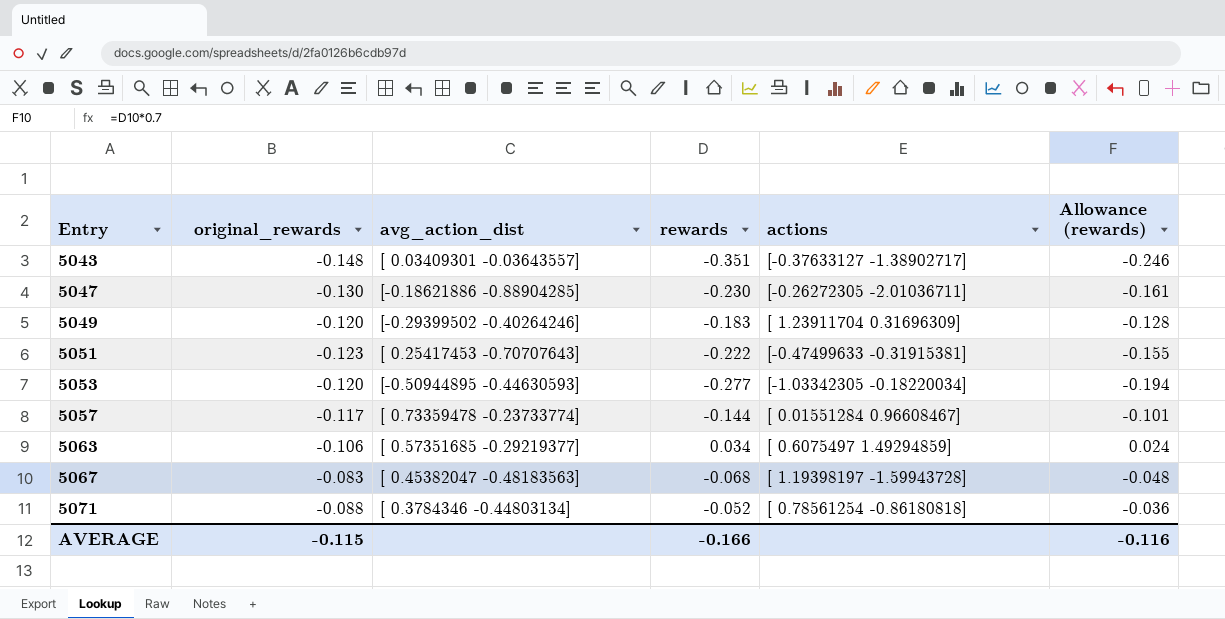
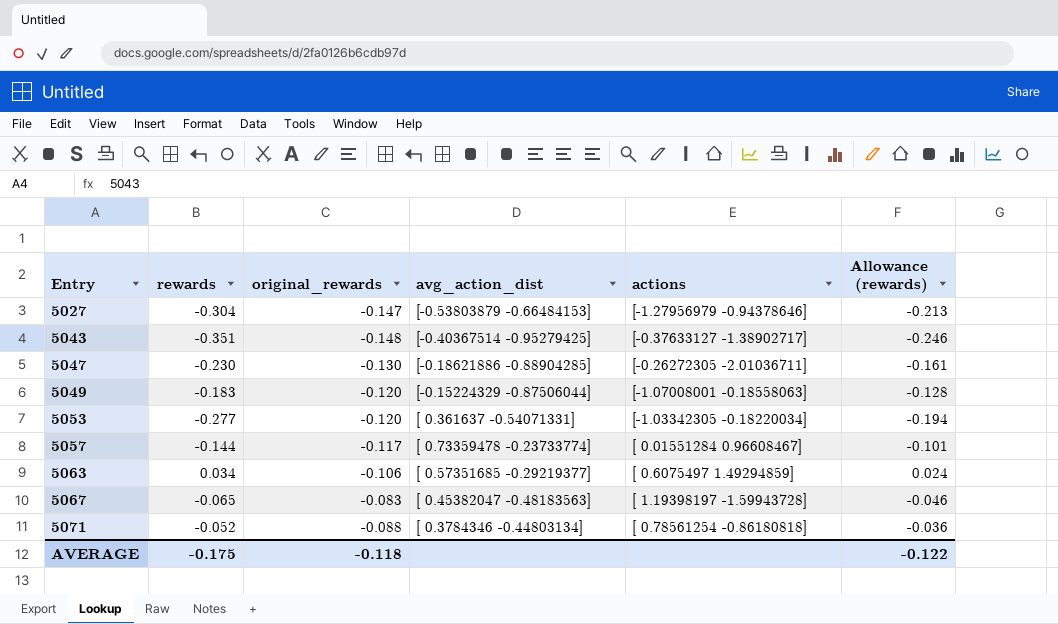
column rewards | position: 4 -> 2
row 5051: -0.123 | [ 0.25417453 -0.70707643] | -0.222 | [-0.47499633 -0.31915381] | -0.155 -> none
row 5027: none -> -0.304 | -0.147 | [-0.53803879 -0.66484153] | [-1.27956979 -0.94378646] | -0.213
5043 | avg_action_dist: [ 0.03409301 -0.03643557] -> [-0.40367514 -0.95279425]
5049 | avg_action_dist: [-0.29399502 -0.40264246] -> [-0.15224329 -0.87506044]
5049 | actions: [ 1.23911704 0.31696309] -> [-1.07008001 -0.18558063]
5053 | avg_action_dist: [-0.50944895 -0.44630593] -> [ 0.361637 -0.54071331]
5067 | rewards: -0.068 -> -0.065
5067 | Allowance (rewards): -0.048 -> -0.046
AVERAGE | rewards: -0.166 -> -0.175
AVERAGE | original_rewards: -0.115 -> -0.118
AVERAGE | Allowance (rewards): -0.116 -> -0.122

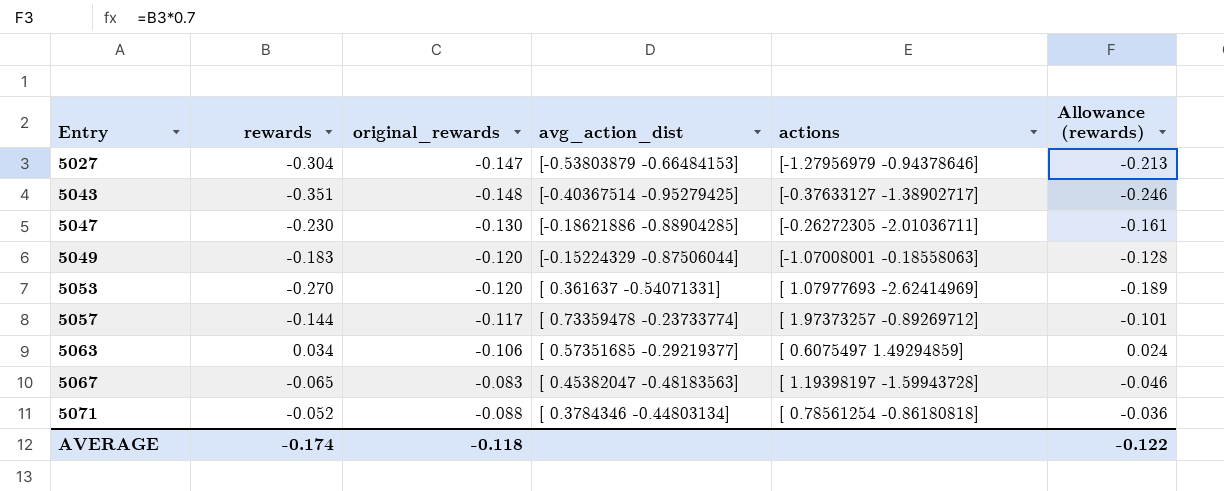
5053 | rewards: -0.277 -> -0.270
5053 | actions: [-1.03342305 -0.18220034] -> [ 1.07977693 -2.62414969]
5053 | Allowance (rewards): -0.194 -> -0.189
5057 | actions: [ 0.01551284 0.96608467] -> [ 1.97373257 -0.89269712]
AVERAGE | rewards: -0.175 -> -0.174

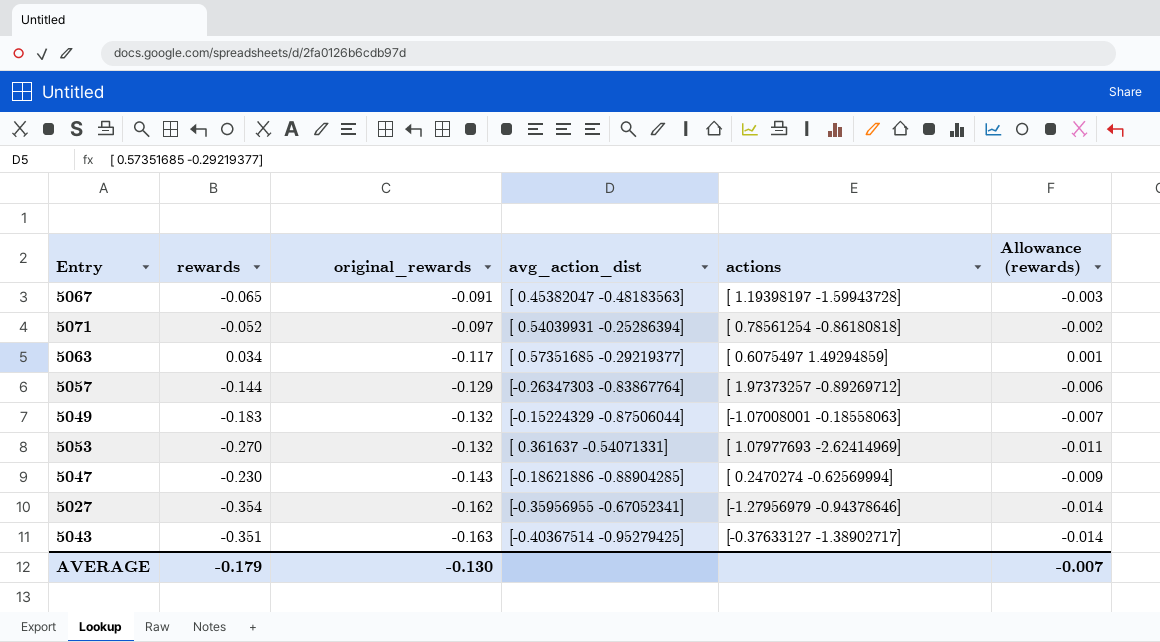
row order: Entry ascending -> original_rewards descending
column Allowance (rewards) | formula: [rewards] * 0.7 -> [rewards] * 0.04
5067 | original_rewards: -0.083 -> -0.091
5071 | original_rewards: -0.088 -> -0.097
5071 | avg_action_dist: [ 0.3784346 -0.44803134] -> [ 0.54039931 -0.25286394]
5063 | original_rewards: -0.106 -> -0.117
5057 | original_rewards: -0.117 -> -0.129
5057 | avg_action_dist: [ 0.73359478 -0.23733774] -> [-0.26347303 -0.83867764]
5049 | original_rewards: -0.120 -> -0.132
5053 | original_rewards: -0.120 -> -0.132
5047 | original_rewards: -0.130 -> -0.143
5047 | actions: [-0.26272305 -2.01036711] -> [ 0.2470274 -0.62569994]
5027 | rewards: -0.304 -> -0.354
5027 | original_rewards: -0.147 -> -0.162
5027 | avg_action_dist: [-0.53803879 -0.66484153] -> [-0.35956955 -0.67052341]
5043 | original_rewards: -0.148 -> -0.163
AVERAGE | rewards: -0.174 -> -0.179
AVERAGE | original_rewards: -0.118 -> -0.130
AVERAGE | Allowance (rewards): -0.122 -> -0.007

